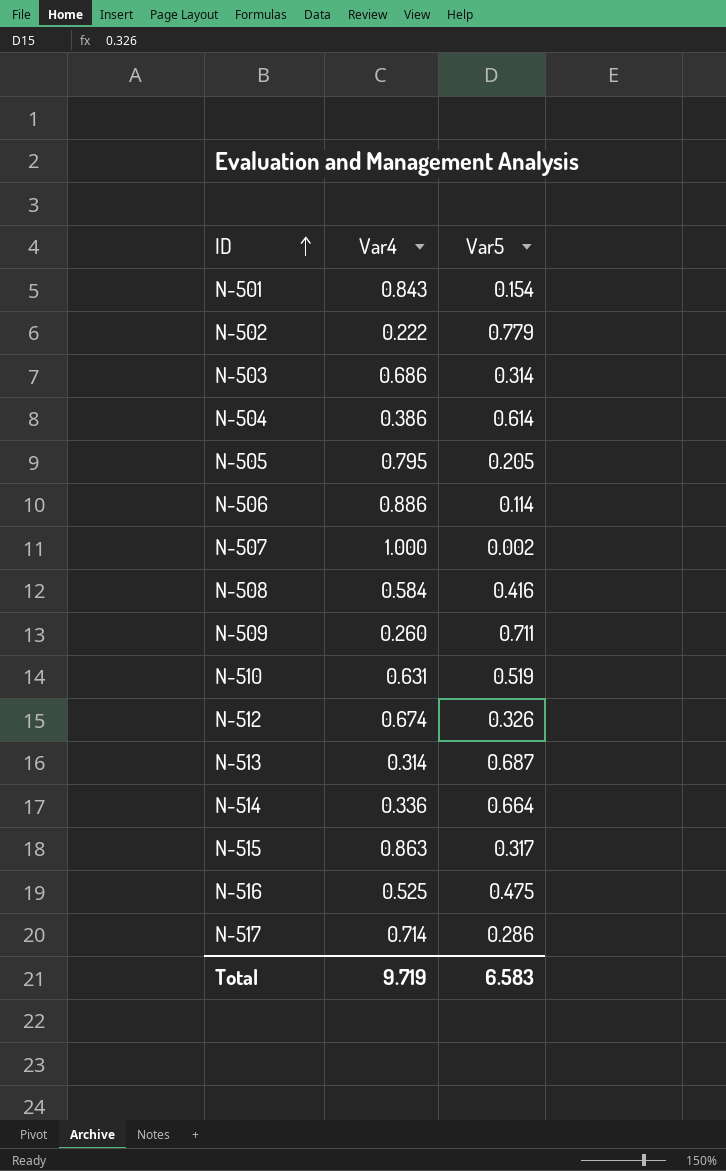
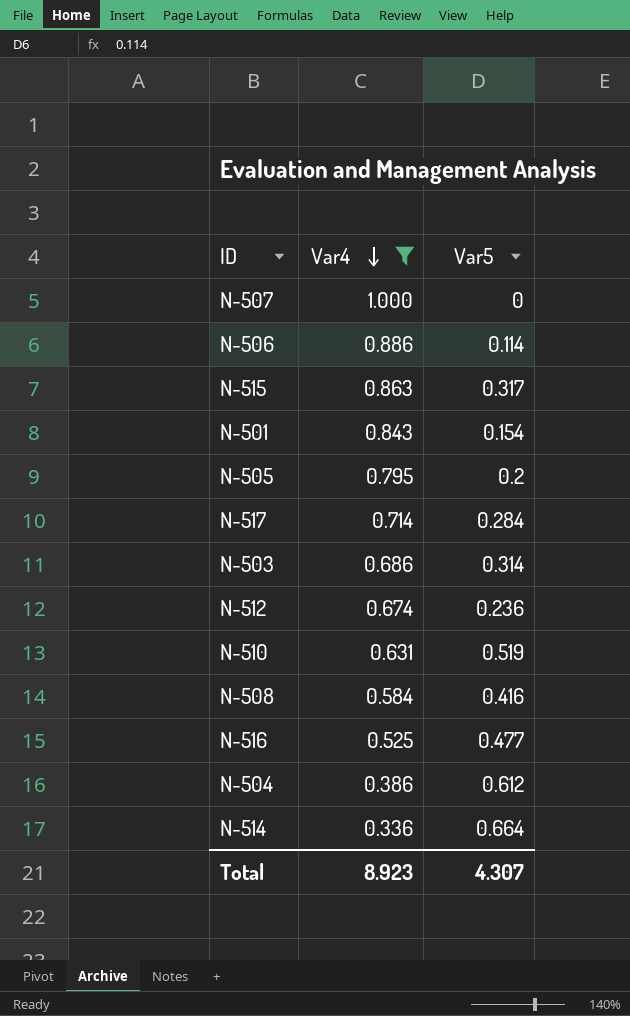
filter: none -> Var4 >= 0.336
row order: ID ascending -> Var4 descending
N-507 | Var5: 0.002 -> 0
N-505 | Var5: 0.205 -> 0.2
N-517 | Var5: 0.286 -> 0.284
N-512 | Var5: 0.326 -> 0.236
N-516 | Var5: 0.475 -> 0.477
N-504 | Var5: 0.614 -> 0.612
Total | Var4: 9.719 -> 8.923
Total | Var5: 6.583 -> 4.307

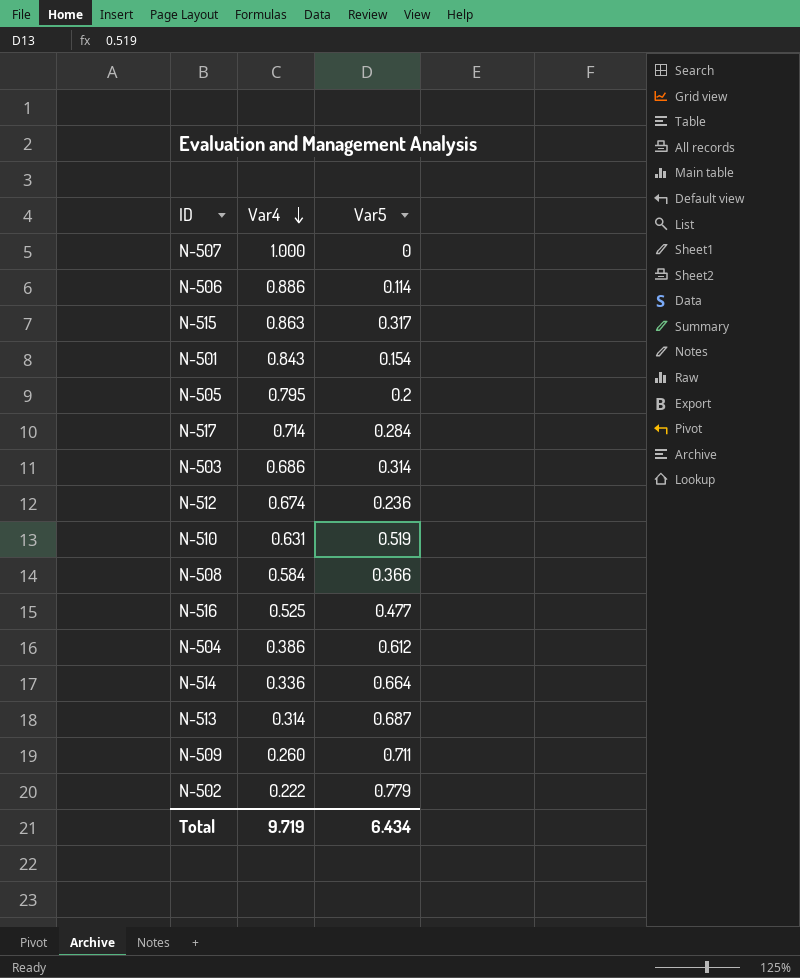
filter: Var4 >= 0.336 -> none
N-508 | Var5: 0.416 -> 0.366
Total | Var4: 8.923 -> 9.719
Total | Var5: 4.307 -> 6.434

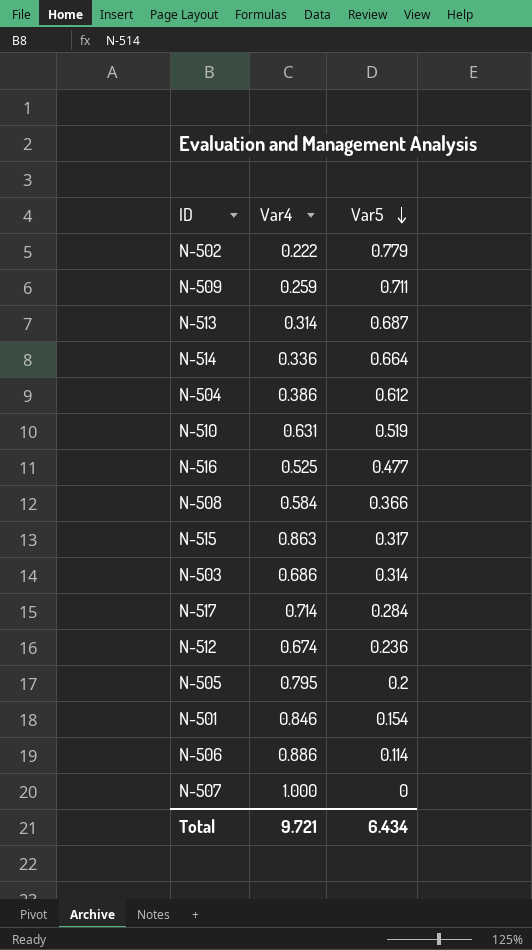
row order: Var4 descending -> Var5 descending
N-509 | Var4: 0.260 -> 0.259
N-501 | Var4: 0.843 -> 0.846
Total | Var4: 9.719 -> 9.721

